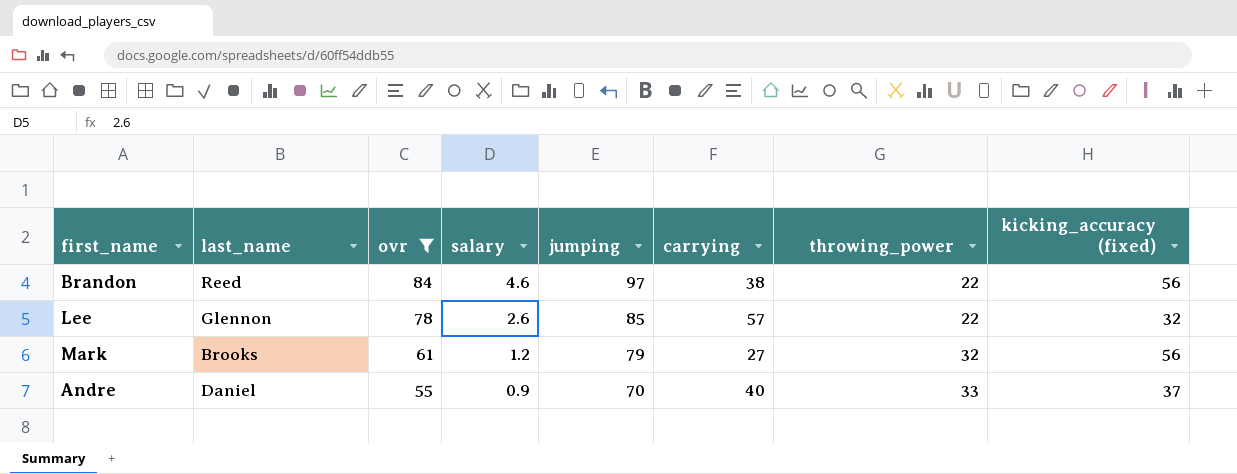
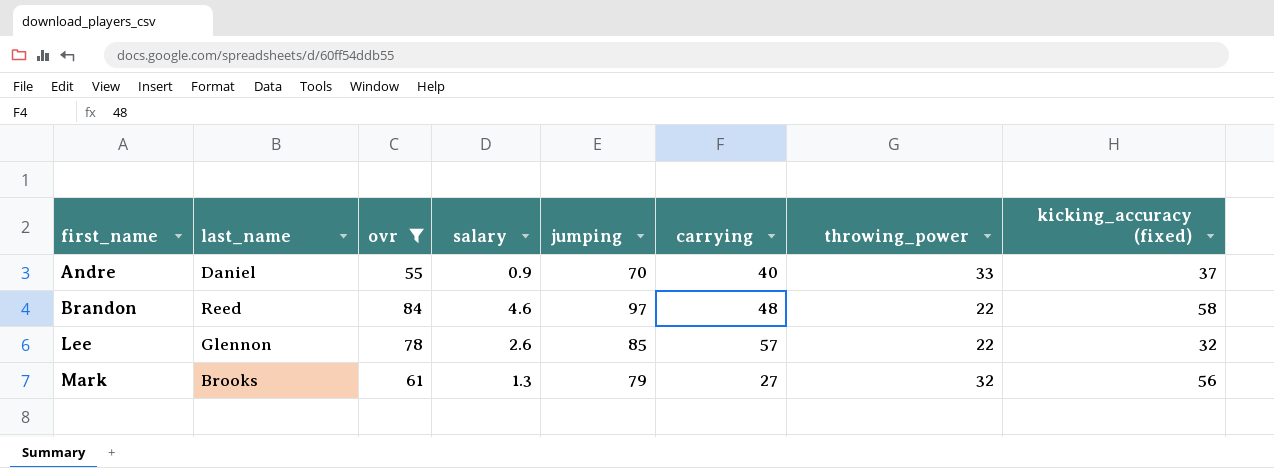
row order: ovr descending -> first_name ascending
Brandon | carrying: 38 -> 48
Brandon | kicking_accuracy (fixed): 56 -> 58
Mark | salary: 1.2 -> 1.3

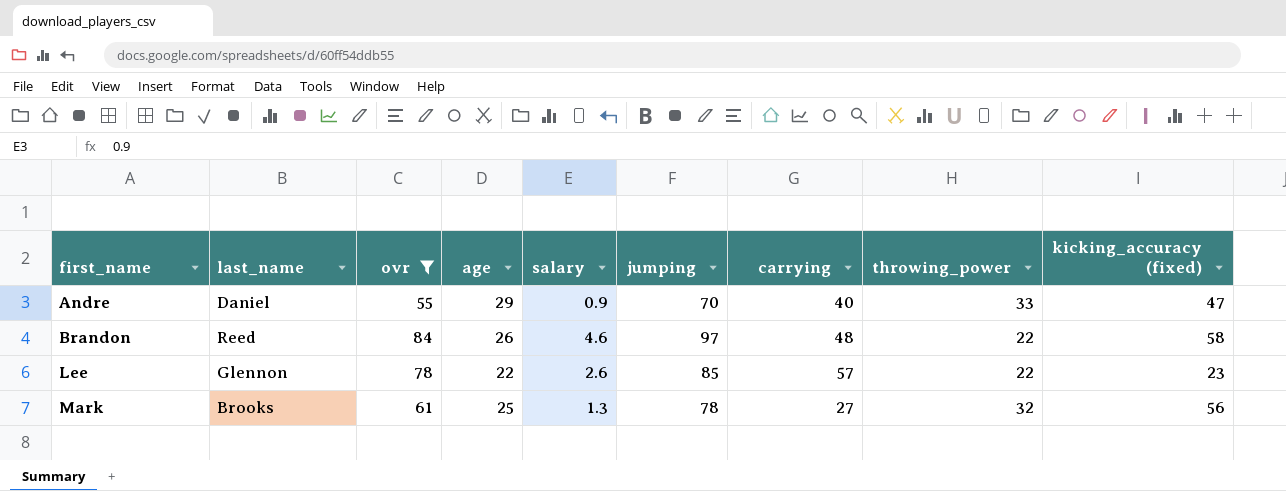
column age | position: none -> 4
Andre | kicking_accuracy (fixed): 37 -> 47
Lee | kicking_accuracy (fixed): 32 -> 23
Mark | jumping: 79 -> 78

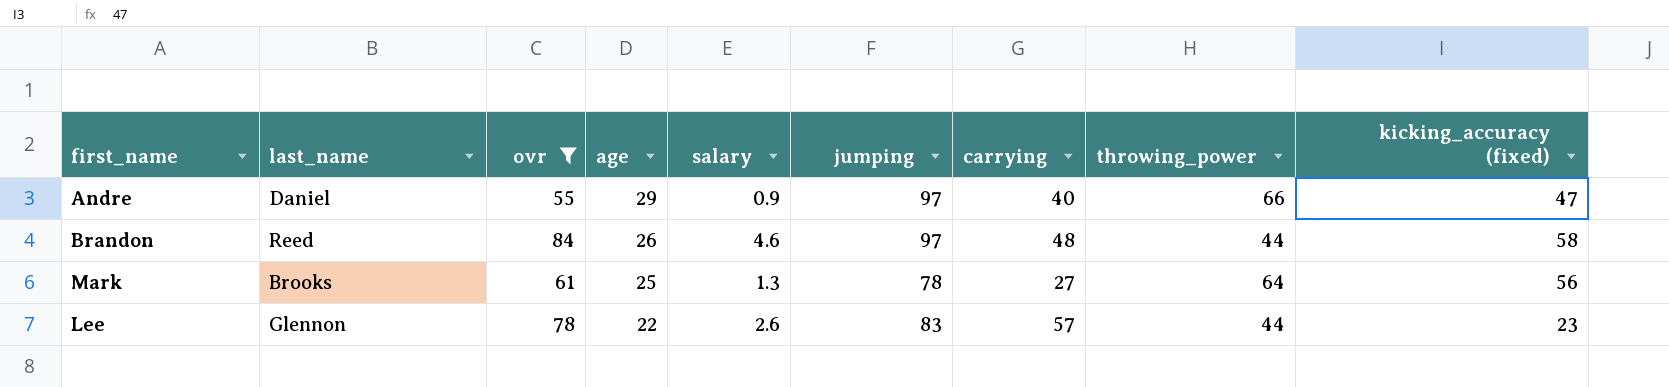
row order: first_name ascending -> age descending
Andre | jumping: 70 -> 97
Andre | throwing_power: 33 -> 66
Brandon | throwing_power: 22 -> 44
Mark | throwing_power: 32 -> 64
Lee | jumping: 85 -> 83
Lee | throwing_power: 22 -> 44

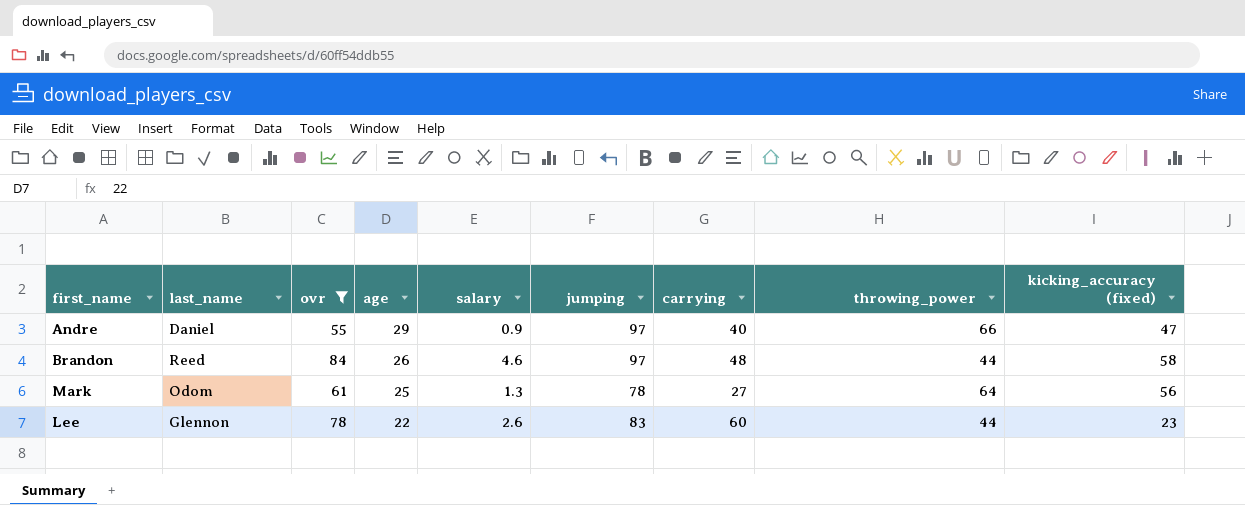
Mark | last_name: Brooks -> Odom
Lee | carrying: 57 -> 60

